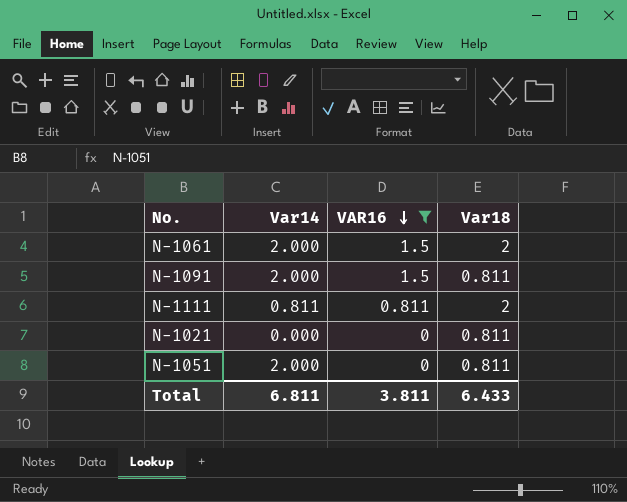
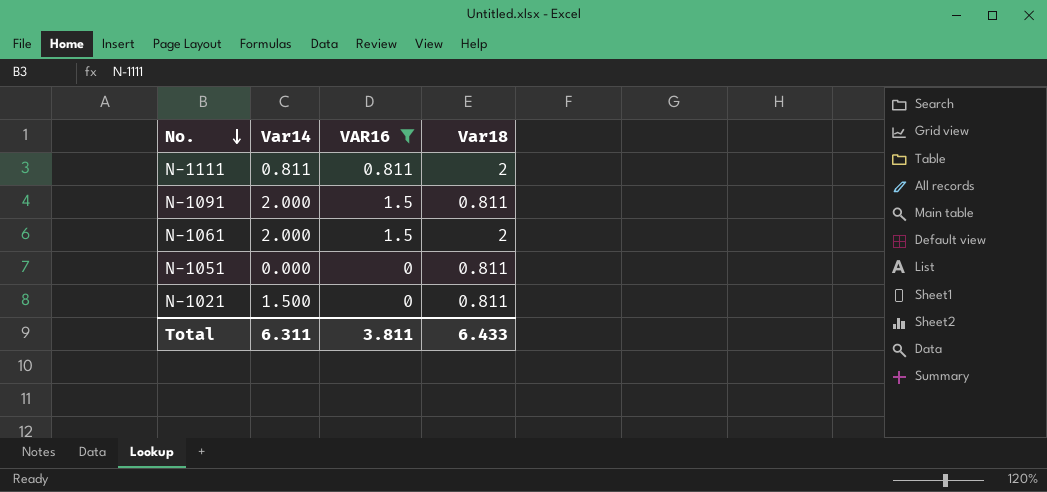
row order: VAR16 descending -> No. descending
N-1051 | Var14: 2.000 -> 0.000
N-1021 | Var14: 0.000 -> 1.500
Total | Var14: 6.811 -> 6.311

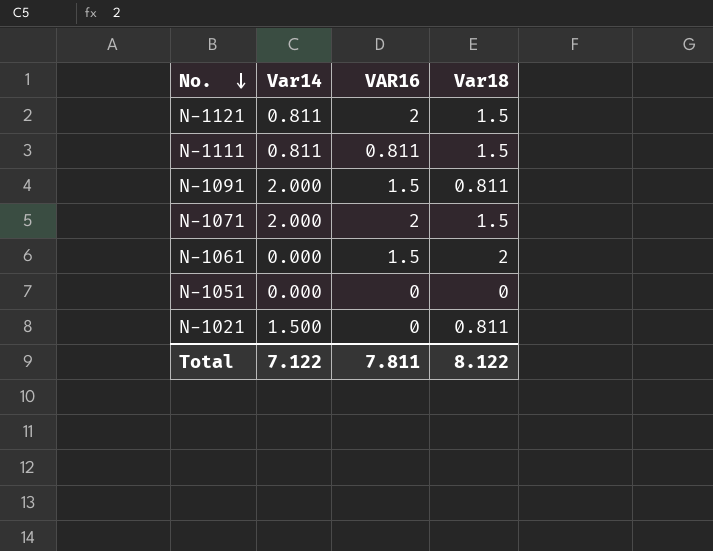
filter: VAR16 != 2 -> none
N-1111 | Var18: 2 -> 1.5
N-1061 | Var14: 2.000 -> 0.000
N-1051 | Var18: 0.811 -> 0
Total | Var14: 6.311 -> 7.122
Total | VAR16: 3.811 -> 7.811
Total | Var18: 6.433 -> 8.122

